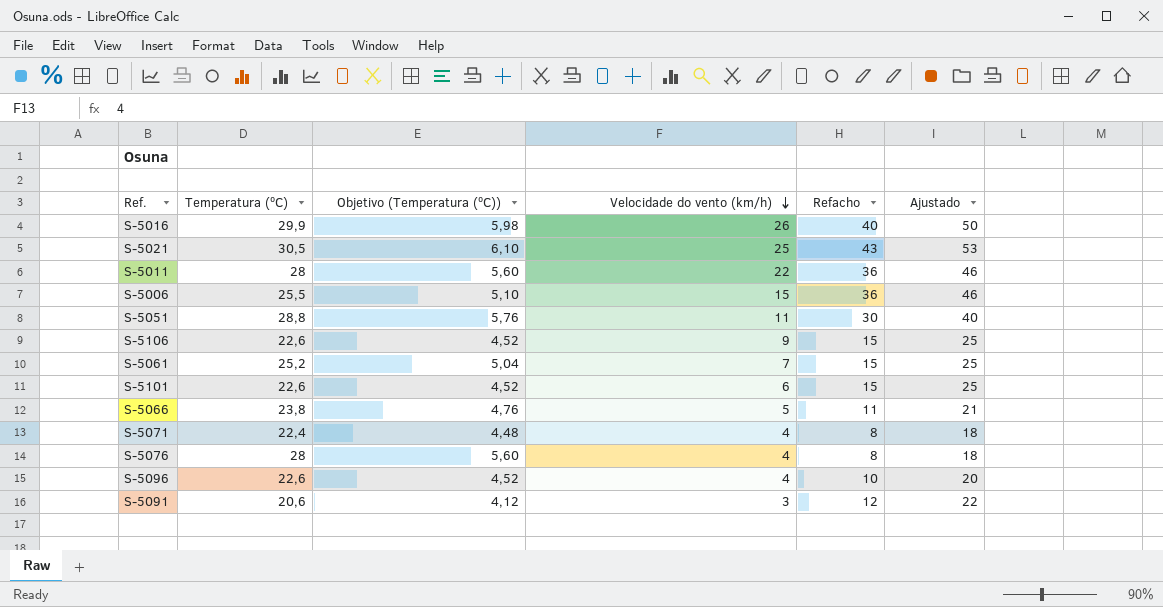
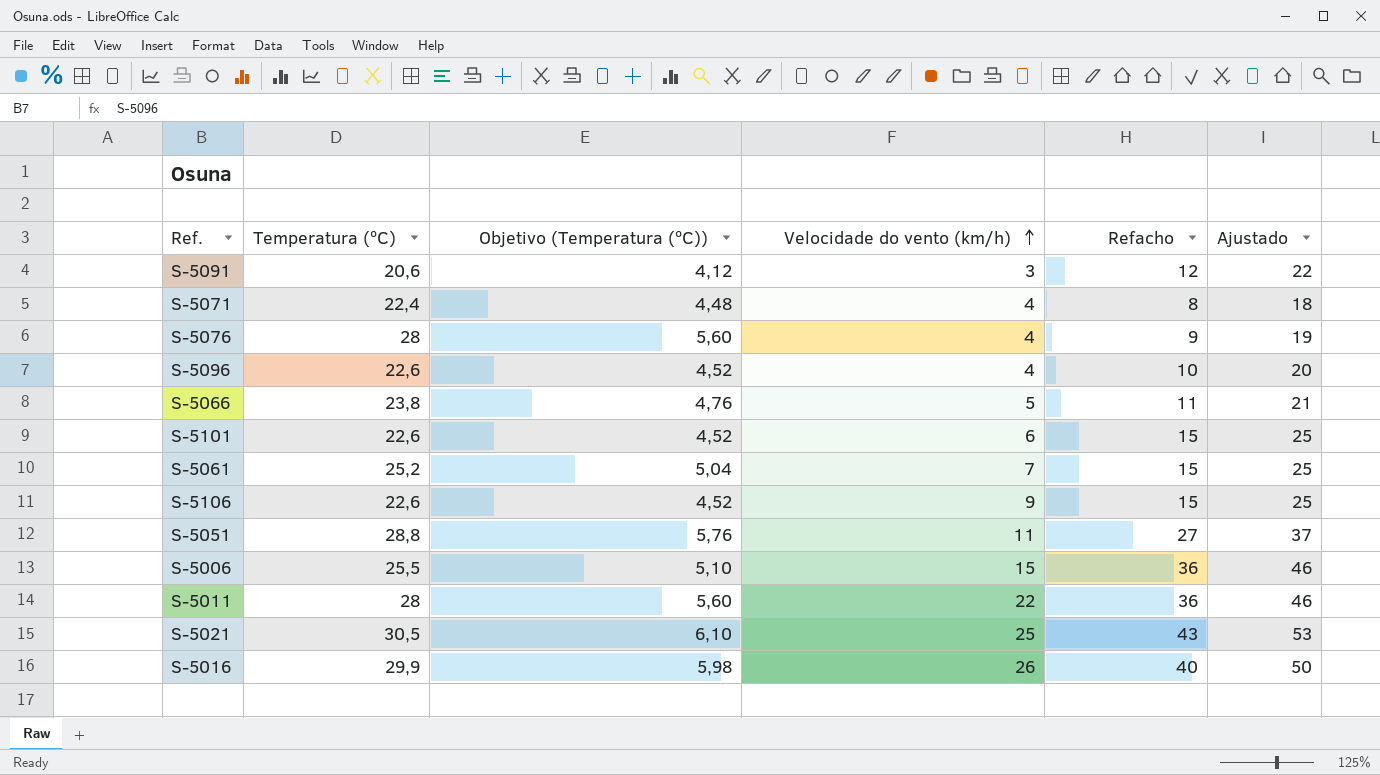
row order: Velocidade do vento (km/h) descending -> Velocidade do vento (km/h) ascending
S-5076 | Refacho: 8 -> 9
S-5076 | Ajustado: 18 -> 19
S-5051 | Refacho: 30 -> 27
S-5051 | Ajustado: 40 -> 37

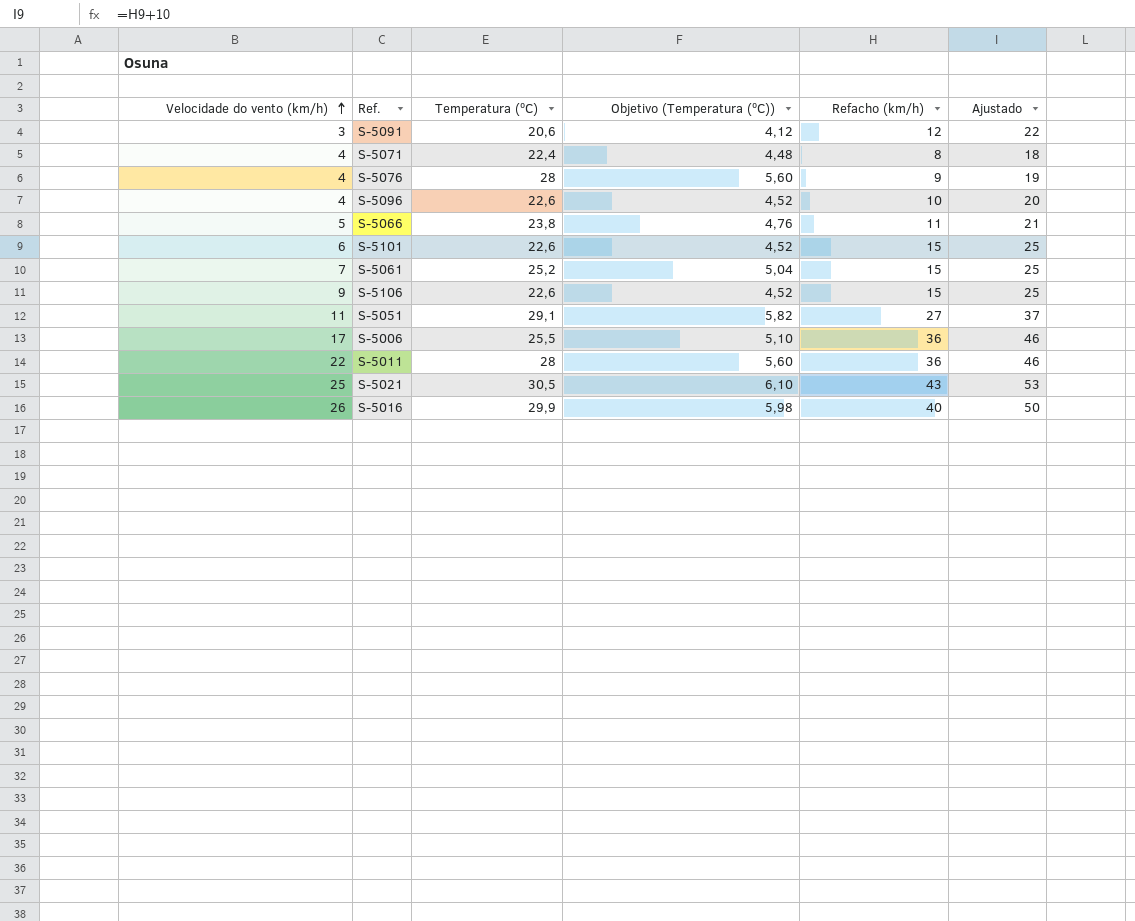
column Velocidade do vento (km/h) | position: 4 -> 1
column name: Refacho -> Refacho (km/h)
S-5051 | Temperatura (ºC): 28,8 -> 29,1
S-5051 | Objetivo (Temperatura (ºC)): 5,76 -> 5,82
S-5006 | Velocidade do vento (km/h): 15 -> 17

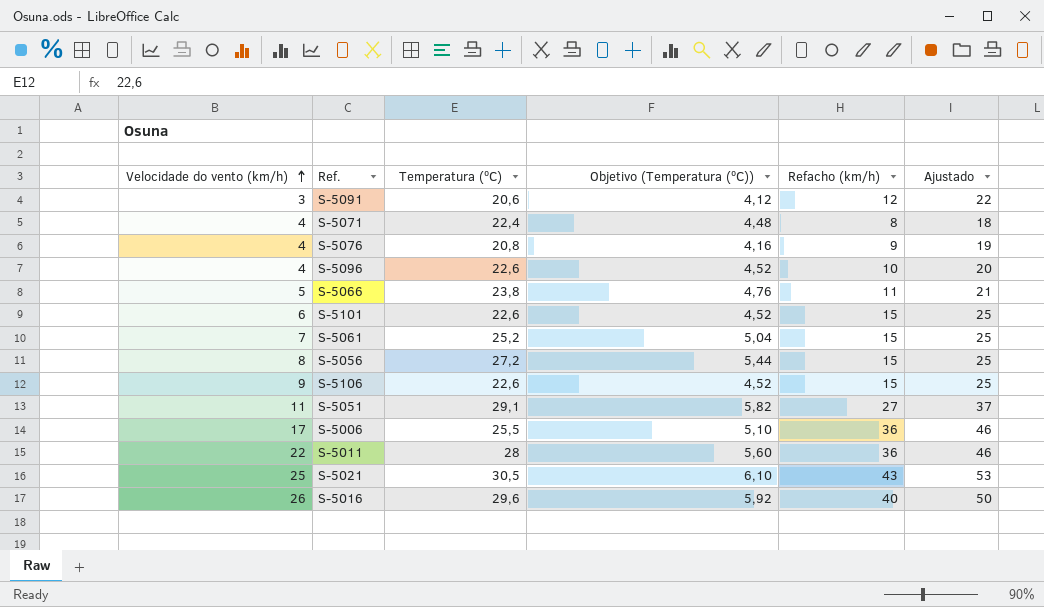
S-5076 | Temperatura (ºC): 28 -> 20,8
S-5076 | Objetivo (Temperatura (ºC)): 5,60 -> 4,16
row S-5056: none -> 8 | 27,2 | 5,44 | 15 | 25
S-5016 | Temperatura (ºC): 29,9 -> 29,6
S-5016 | Objetivo (Temperatura (ºC)): 5,98 -> 5,92

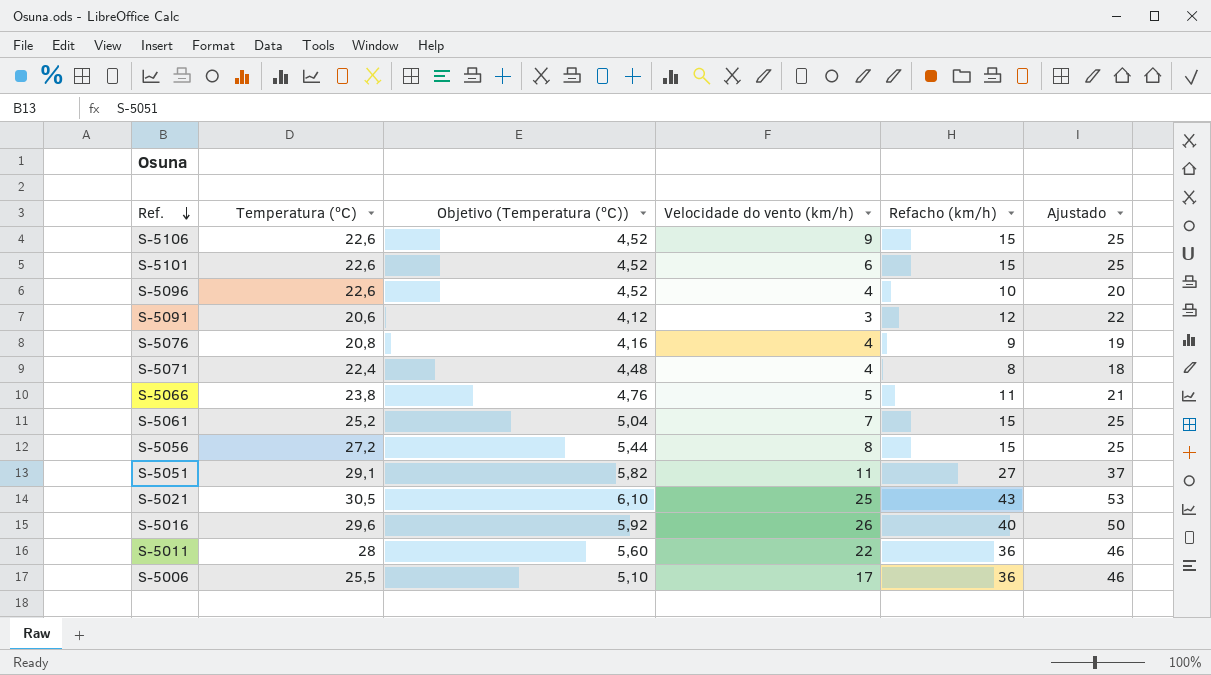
row order: Velocidade do vento (km/h) ascending -> Ref. descending
column Velocidade do vento (km/h) | position: 1 -> 4

